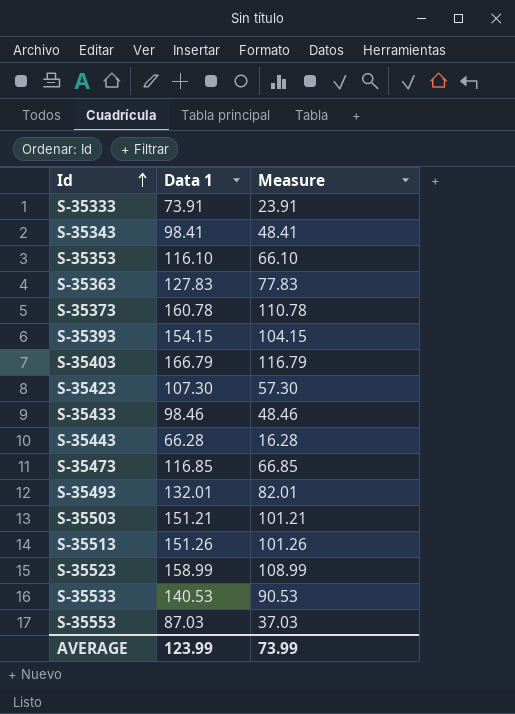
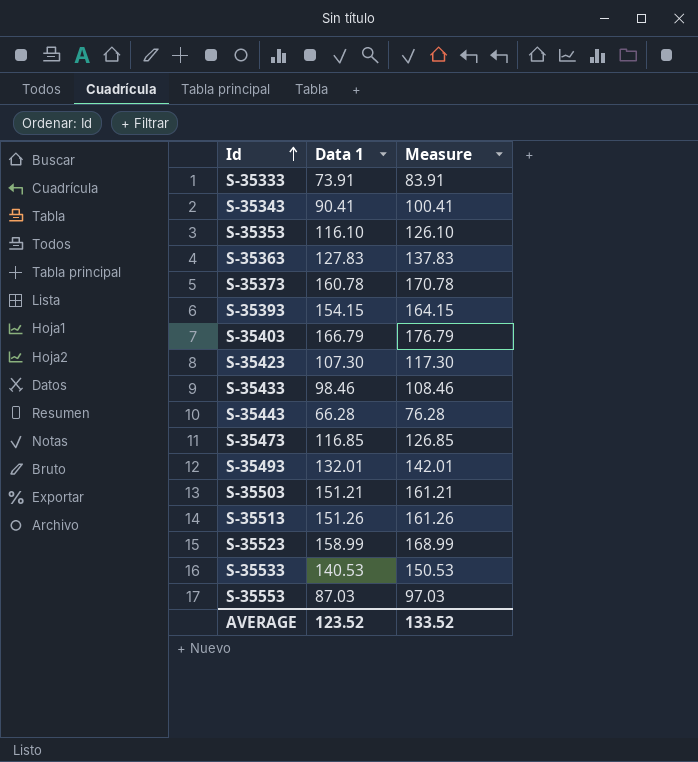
column Measure | formula: [Data 1] - 50 -> [Data 1] + 10
S-35343 | Data 1: 98.41 -> 90.41
AVERAGE | Data 1: 123.99 -> 123.52
AVERAGE | Measure: 73.99 -> 133.52

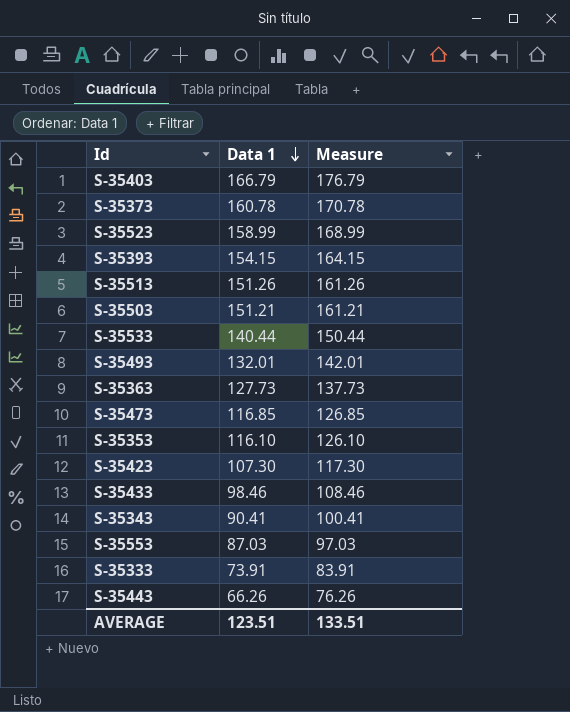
row order: Id ascending -> Data 1 descending
S-35533 | Data 1: 140.53 -> 140.44
S-35533 | Measure: 150.53 -> 150.44
S-35363 | Data 1: 127.83 -> 127.73
S-35363 | Measure: 137.83 -> 137.73
S-35443 | Data 1: 66.28 -> 66.26
S-35443 | Measure: 76.28 -> 76.26
AVERAGE | Data 1: 123.52 -> 123.51
AVERAGE | Measure: 133.52 -> 133.51

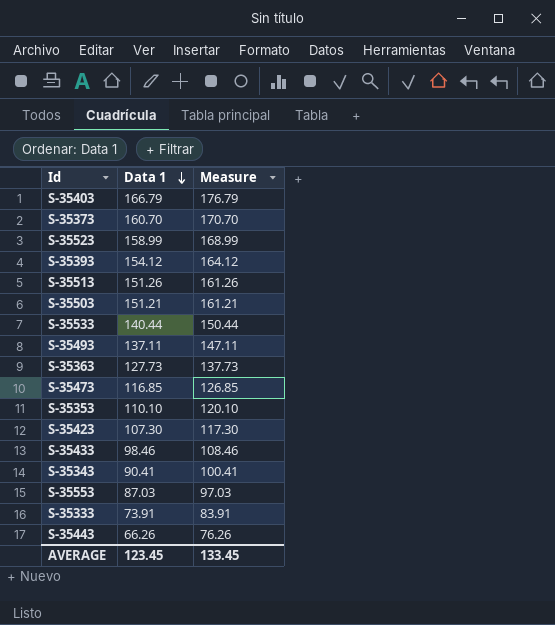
S-35373 | Data 1: 160.78 -> 160.70
S-35373 | Measure: 170.78 -> 170.70
S-35393 | Data 1: 154.15 -> 154.12
S-35393 | Measure: 164.15 -> 164.12
S-35493 | Data 1: 132.01 -> 137.11
S-35493 | Measure: 142.01 -> 147.11
S-35353 | Data 1: 116.10 -> 110.10
S-35353 | Measure: 126.10 -> 120.10
AVERAGE | Data 1: 123.51 -> 123.45
AVERAGE | Measure: 133.51 -> 133.45

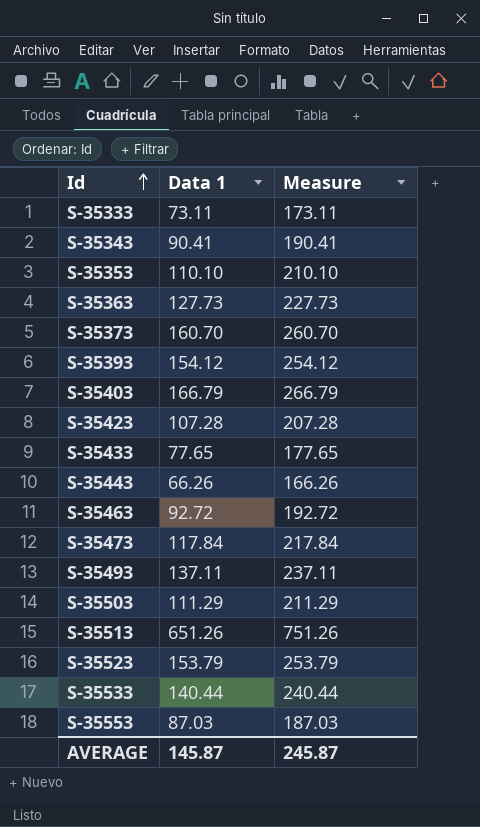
row order: Data 1 descending -> Id ascending
column Measure | formula: [Data 1] + 10 -> [Data 1] + 100
S-35333 | Data 1: 73.91 -> 73.11
S-35423 | Data 1: 107.30 -> 107.28
S-35433 | Data 1: 98.46 -> 77.65
row S-35463: none -> 92.72 | 192.72
S-35473 | Data 1: 116.85 -> 117.84
S-35503 | Data 1: 151.21 -> 111.29
S-35513 | Data 1: 151.26 -> 651.26
S-35523 | Data 1: 158.99 -> 153.79
AVERAGE | Data 1: 123.45 -> 145.87
AVERAGE | Measure: 133.45 -> 245.87

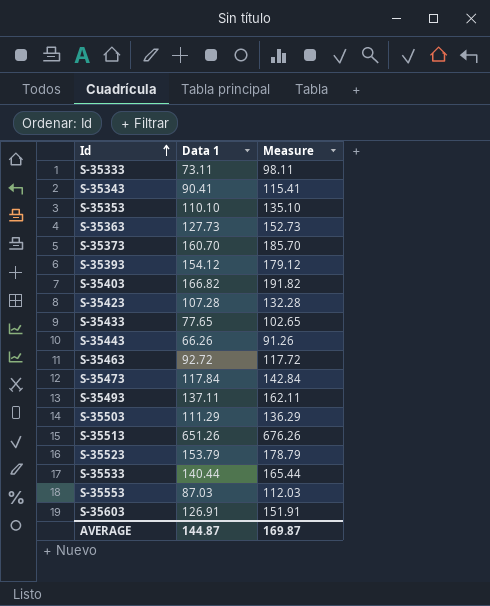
column Measure | formula: [Data 1] + 100 -> [Data 1] + 25
S-35403 | Data 1: 166.79 -> 166.82
row S-35603: none -> 126.91 | 151.91
AVERAGE | Data 1: 145.87 -> 144.87
AVERAGE | Measure: 245.87 -> 169.87

